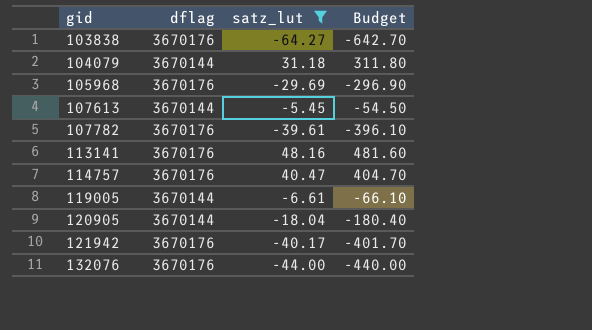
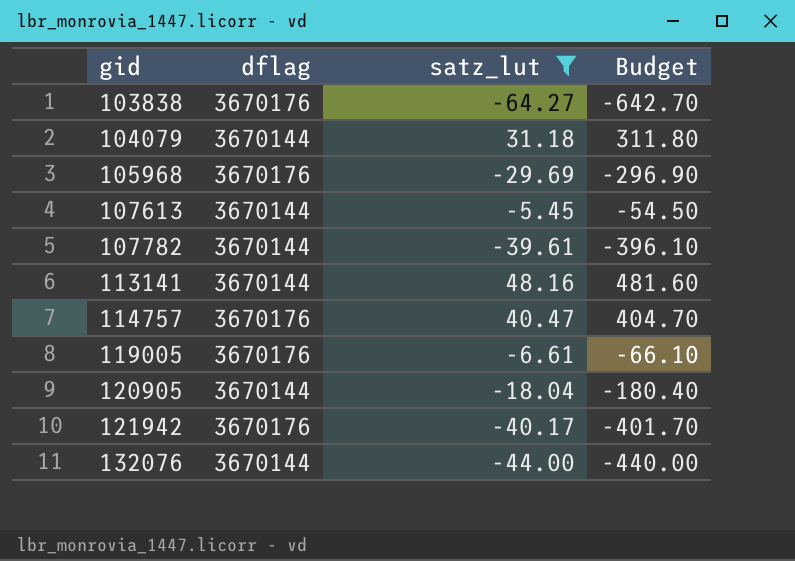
107782 | dflag: 3670176 -> 3670144
113141 | dflag: 3670176 -> 3670144
119005 | dflag: 3670144 -> 3670176
132076 | dflag: 3670176 -> 3670144

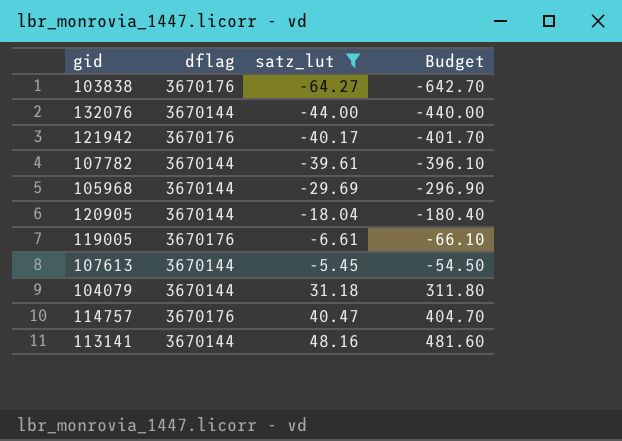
row order: gid ascending -> satz_lut ascending
105968 | dflag: 3670176 -> 3670144

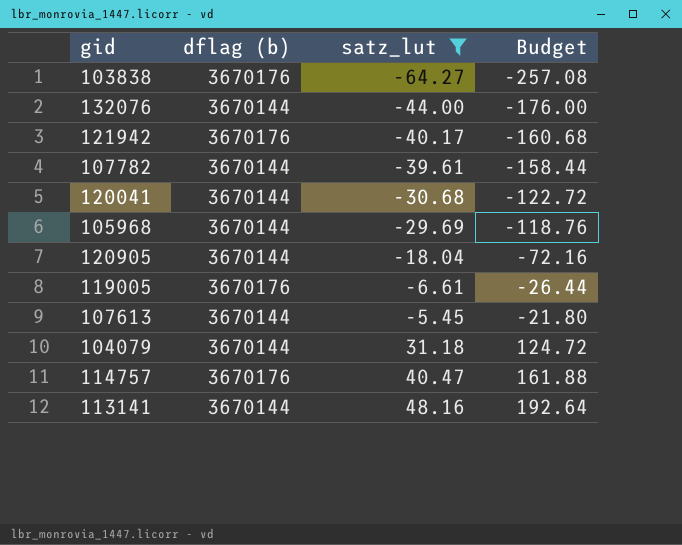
column name: dflag -> dflag (b)
column Budget | formula: [satz_lut] * 10 -> [satz_lut] * 4
row 120041: none -> 3670144 | -30.68 | -122.72

